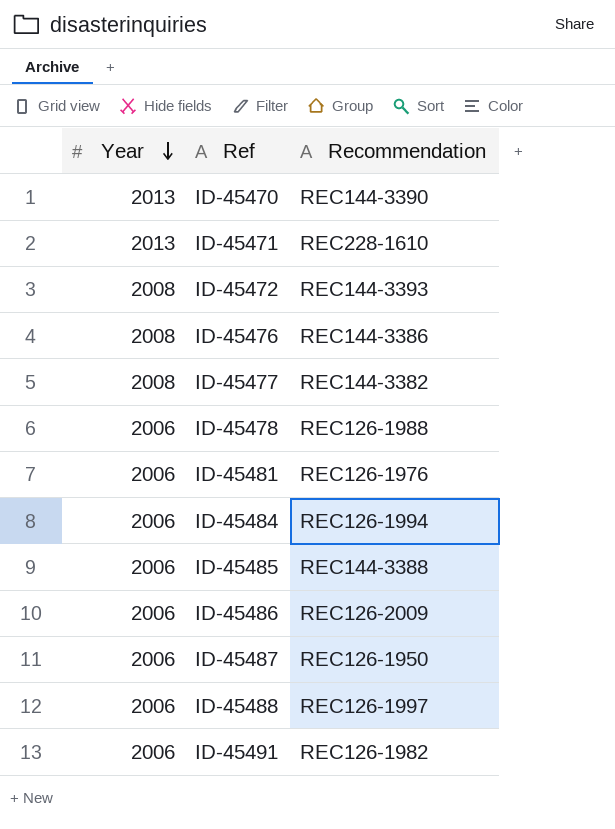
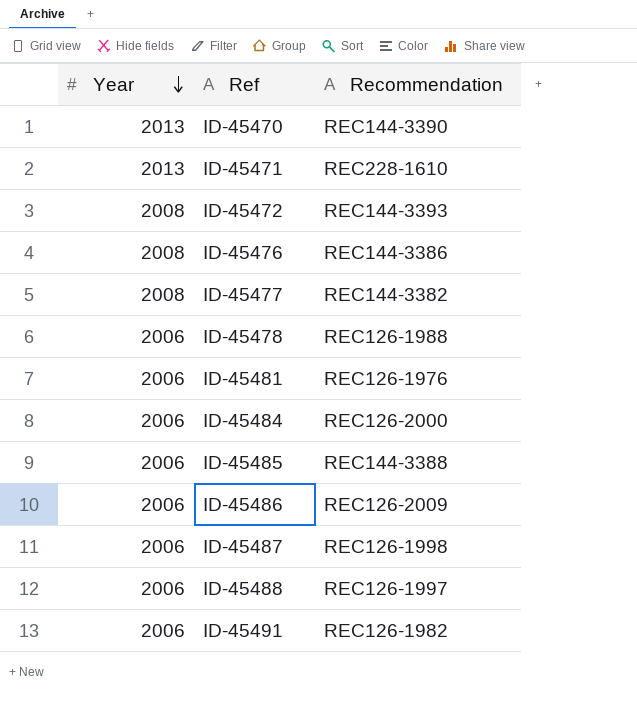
ID-45484 | Recommendation: REC126-1994 -> REC126-2000
ID-45487 | Recommendation: REC126-1950 -> REC126-1998

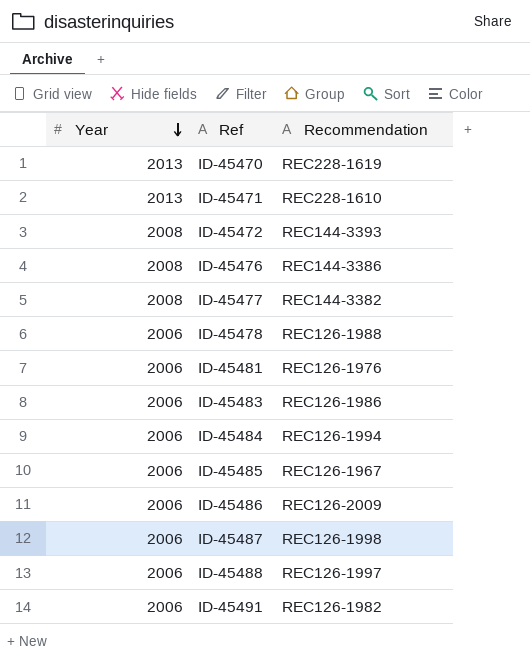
ID-45470 | Recommendation: REC144-3390 -> REC228-1619
row ID-45483: none -> 2006 | REC126-1986
ID-45484 | Recommendation: REC126-2000 -> REC126-1994
ID-45485 | Recommendation: REC144-3388 -> REC126-1967

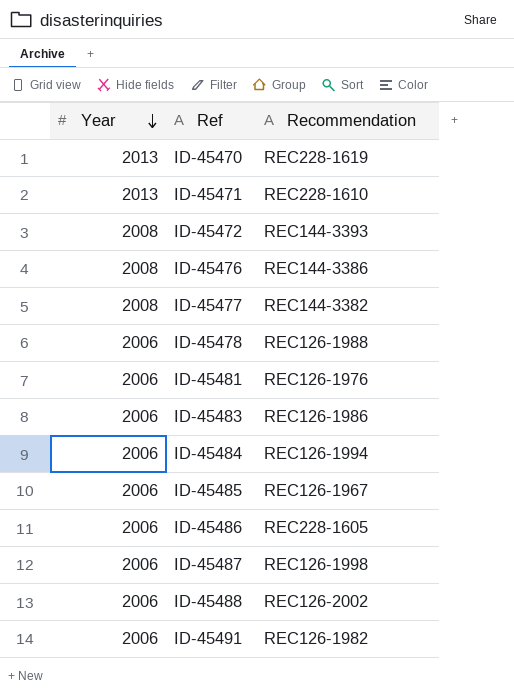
ID-45486 | Recommendation: REC126-2009 -> REC228-1605
ID-45488 | Recommendation: REC126-1997 -> REC126-2002

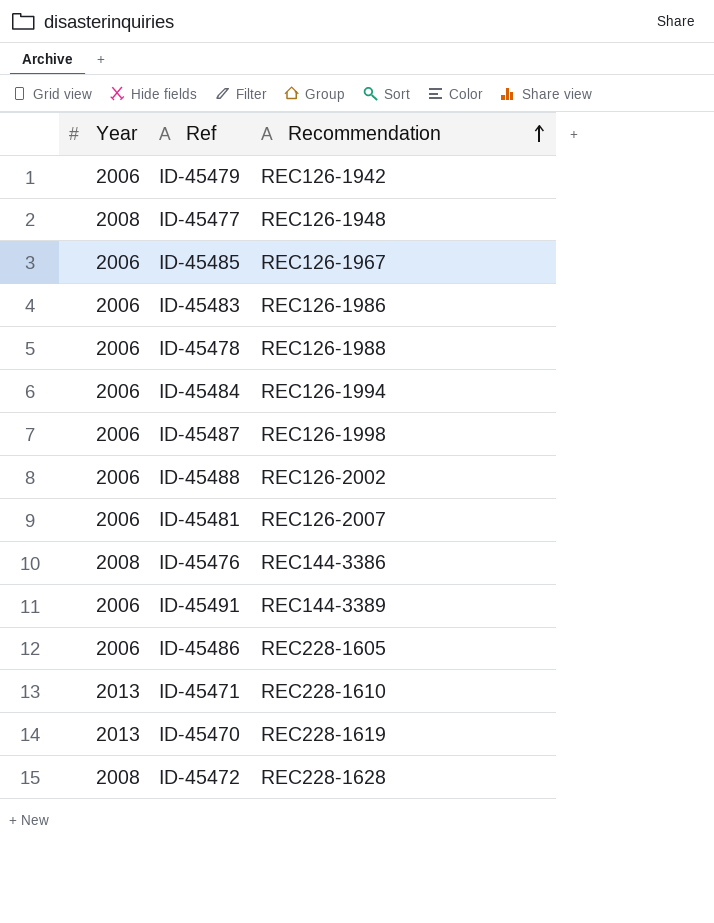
row order: Year descending -> Recommendation ascending
row ID-45479: none -> 2006 | REC126-1942
ID-45477 | Recommendation: REC144-3382 -> REC126-1948
ID-45481 | Recommendation: REC126-1976 -> REC126-2007
ID-45491 | Recommendation: REC126-1982 -> REC144-3389
ID-45472 | Recommendation: REC144-3393 -> REC228-1628

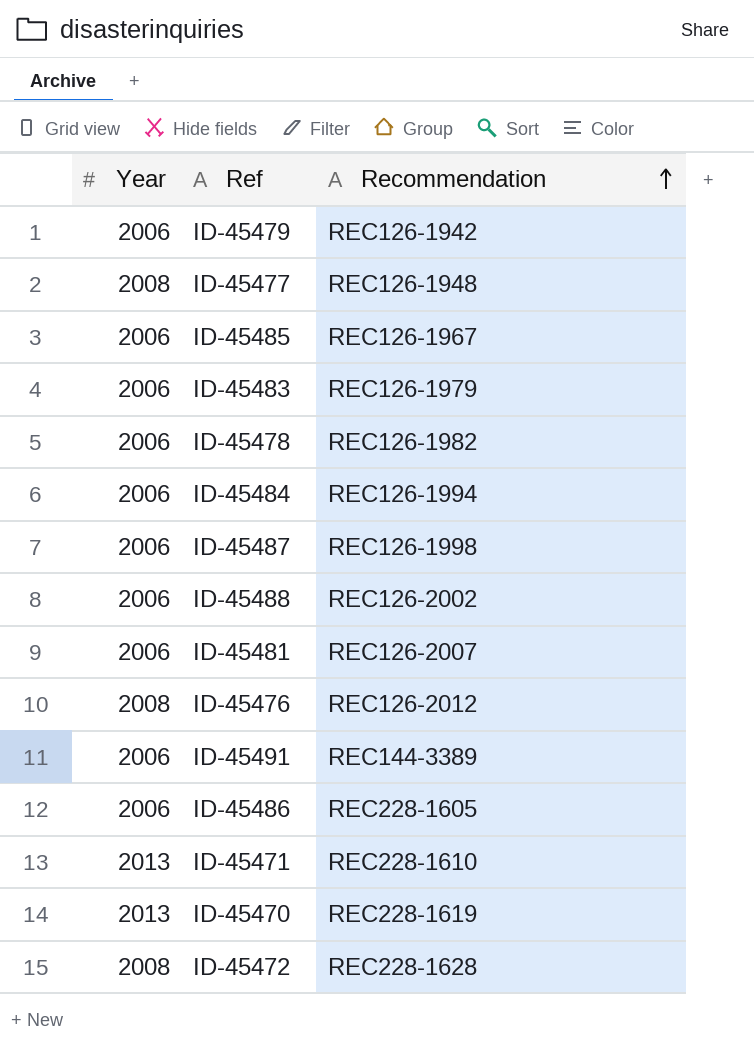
ID-45483 | Recommendation: REC126-1986 -> REC126-1979
ID-45478 | Recommendation: REC126-1988 -> REC126-1982
ID-45476 | Recommendation: REC144-3386 -> REC126-2012

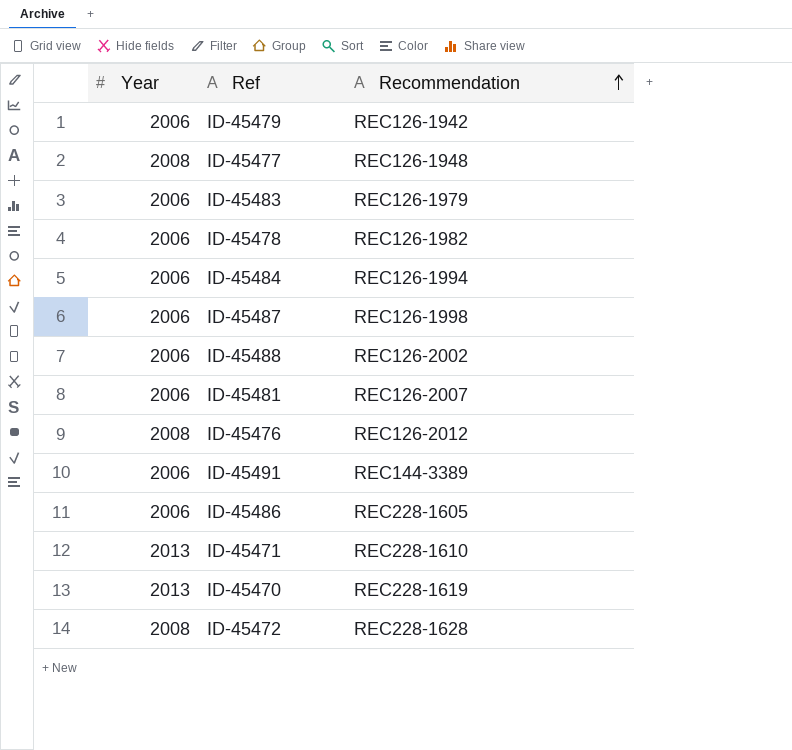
row ID-45485: 2006 | REC126-1967 -> none

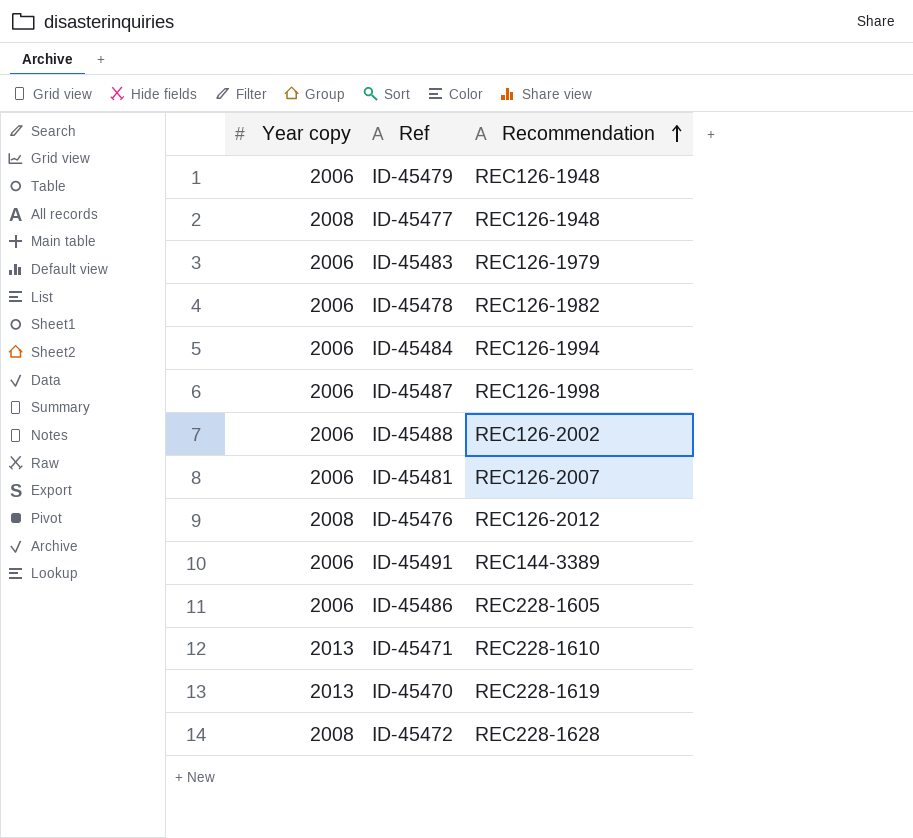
column name: Year -> Year copy
ID-45479 | Recommendation: REC126-1942 -> REC126-1948

